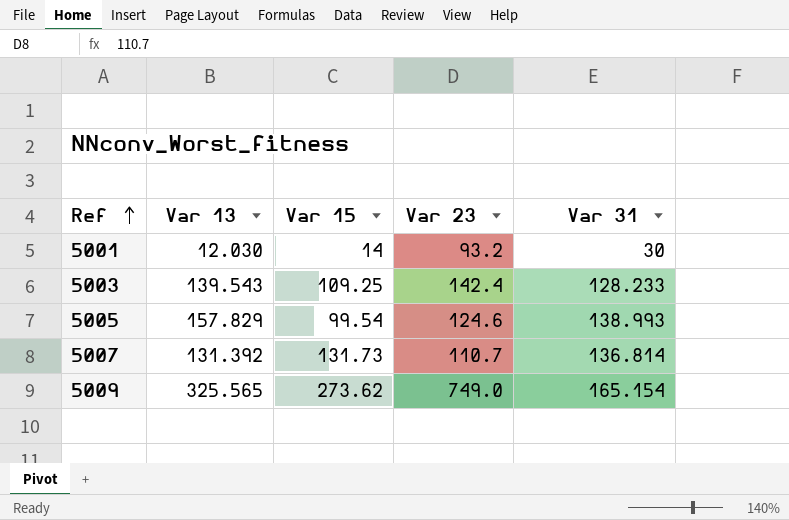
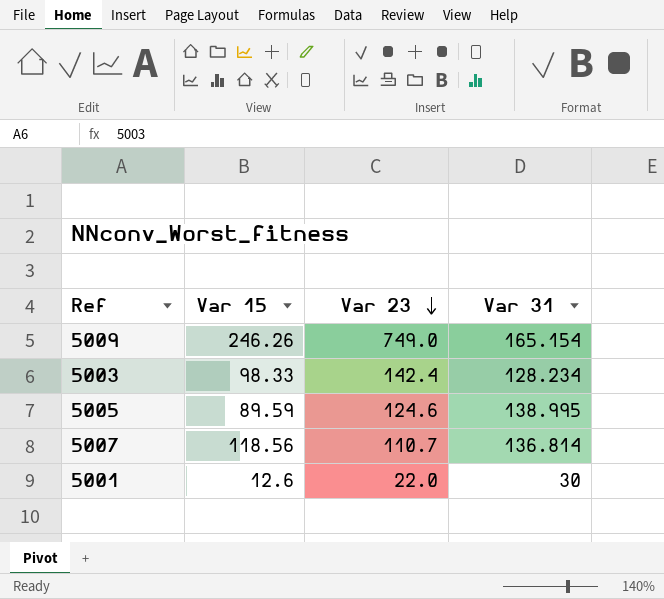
row order: Ref ascending -> Var 23 descending
column Var 13 | position: 2 -> none
5009 | Var 15: 273.62 -> 246.26
5003 | Var 15: 109.25 -> 98.33
5003 | Var 31: 128.233 -> 128.234
5005 | Var 15: 99.54 -> 89.59
5005 | Var 31: 138.993 -> 138.995
5007 | Var 15: 131.73 -> 118.56
5001 | Var 15: 14 -> 12.6
5001 | Var 23: 93.2 -> 22.0

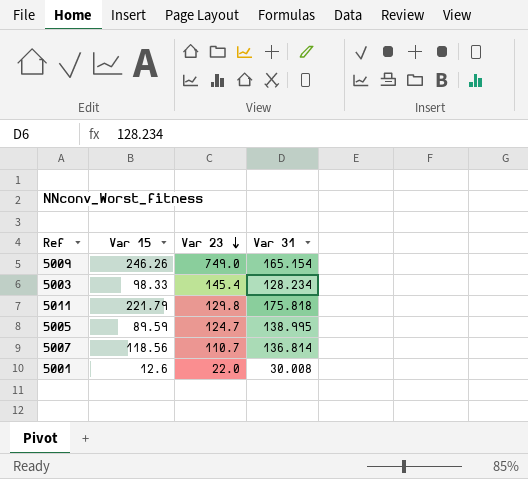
5003 | Var 23: 142.4 -> 145.4
row 5011: none -> 221.79 | 129.8 | 175.818
5005 | Var 23: 124.6 -> 124.7
5001 | Var 31: 30 -> 30.008

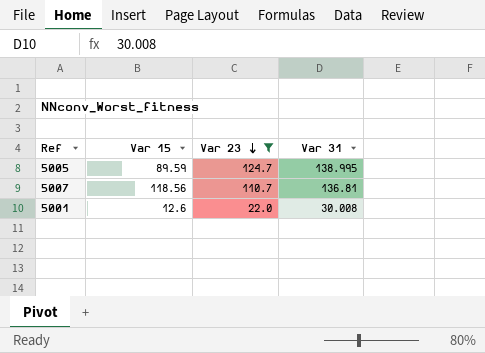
filter: none -> Var 23 <= 124.7
5007 | Var 31: 136.814 -> 136.81

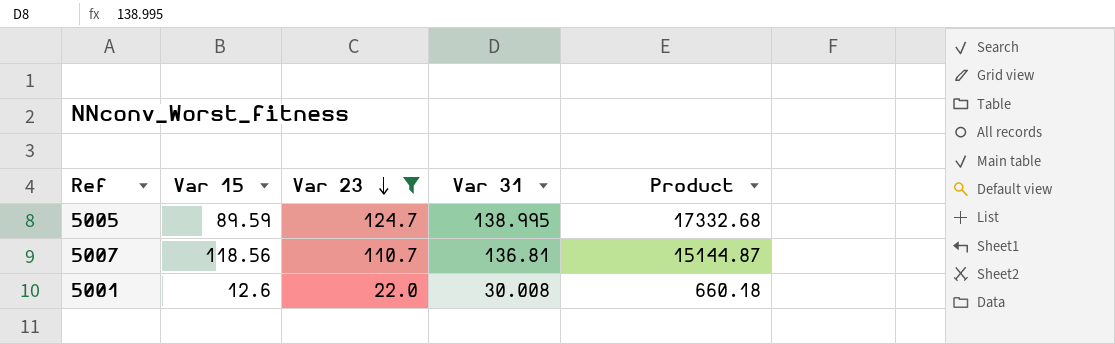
column Product | formula: none -> [Var 23] * [Var 31]

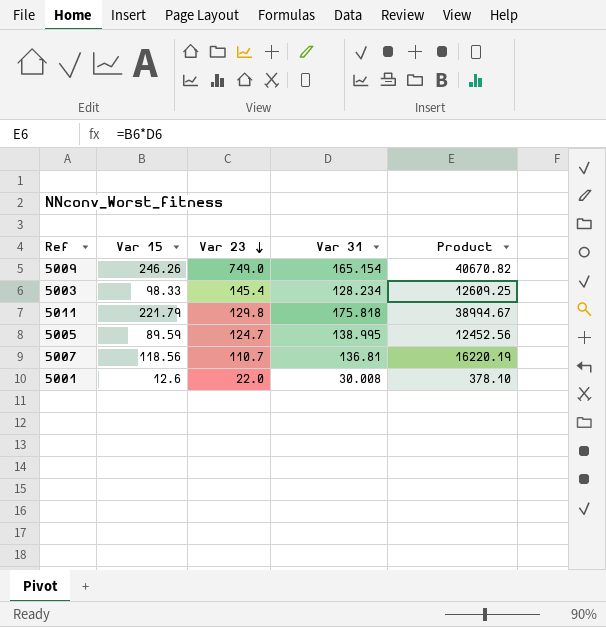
filter: Var 23 <= 124.7 -> none
column Product | formula: [Var 23] * [Var 31] -> [Var 15] * [Var 31]

